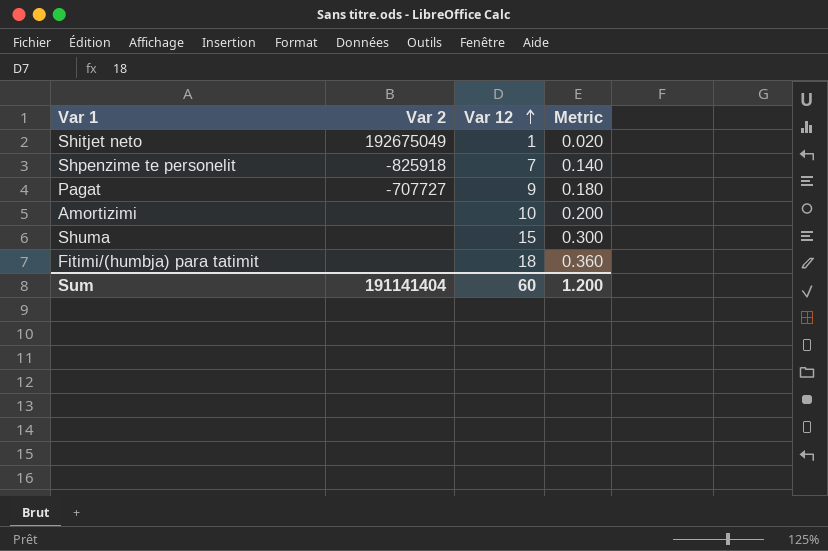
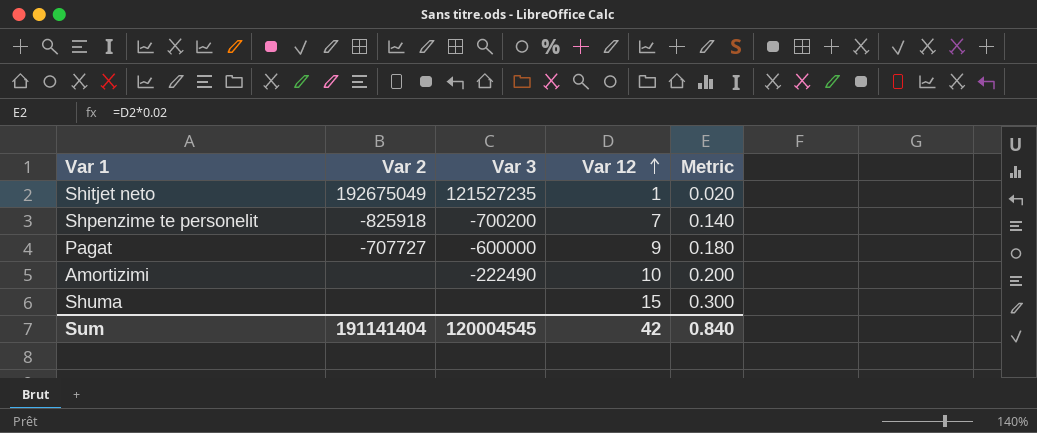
column Var 3 | position: none -> 3
row Fitimi/(humbja) para tatimit: none | 18 | 0.360 -> none
Sum | Var 12: 60 -> 42
Sum | Metric: 1.200 -> 0.840

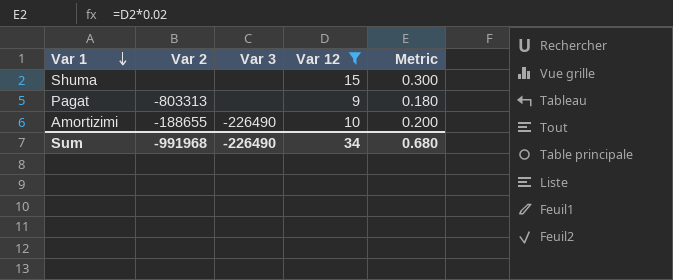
filter: none -> Var 12 >= 9
row order: Var 12 ascending -> Var 1 descending
Pagat | Var 2: -707727 -> -803313
Pagat | Var 3: -600000 -> none
Amortizimi | Var 2: none -> -188655
Amortizimi | Var 3: -222490 -> -226490
Sum | Var 2: 191141404 -> -991968
Sum | Var 3: 120004545 -> -226490
Sum | Var 12: 42 -> 34
Sum | Metric: 0.840 -> 0.680

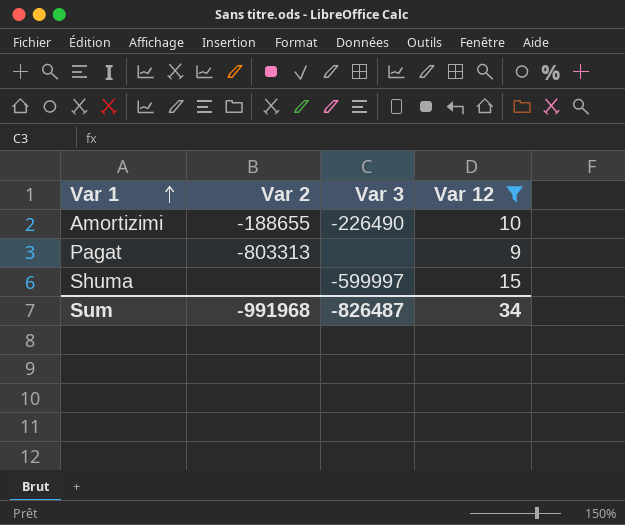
row order: Var 1 descending -> Var 1 ascending
column Metric | formula: [Var 12] * 0.02 -> none
Shuma | Var 3: none -> -599997
Sum | Var 3: -226490 -> -826487

